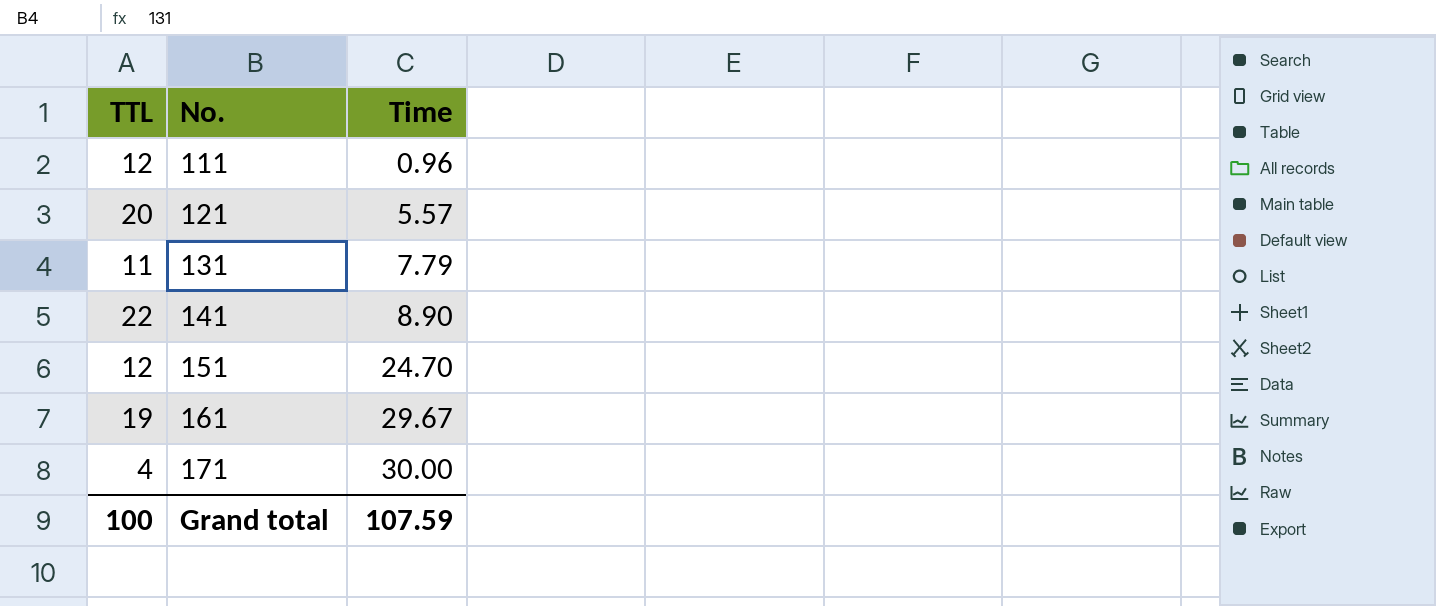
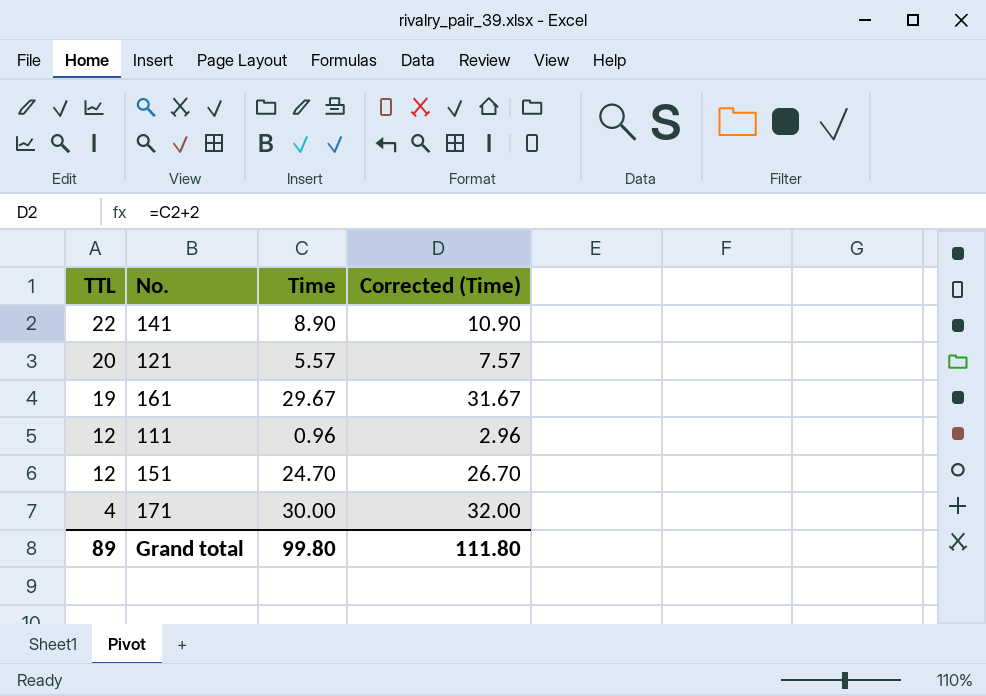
row order: No. ascending -> TTL descending
column Corrected (Time) | formula: none -> [Time] + 2
row 131: 11 | 7.79 -> none
Grand total | TTL: 100 -> 89
Grand total | Time: 107.59 -> 99.80

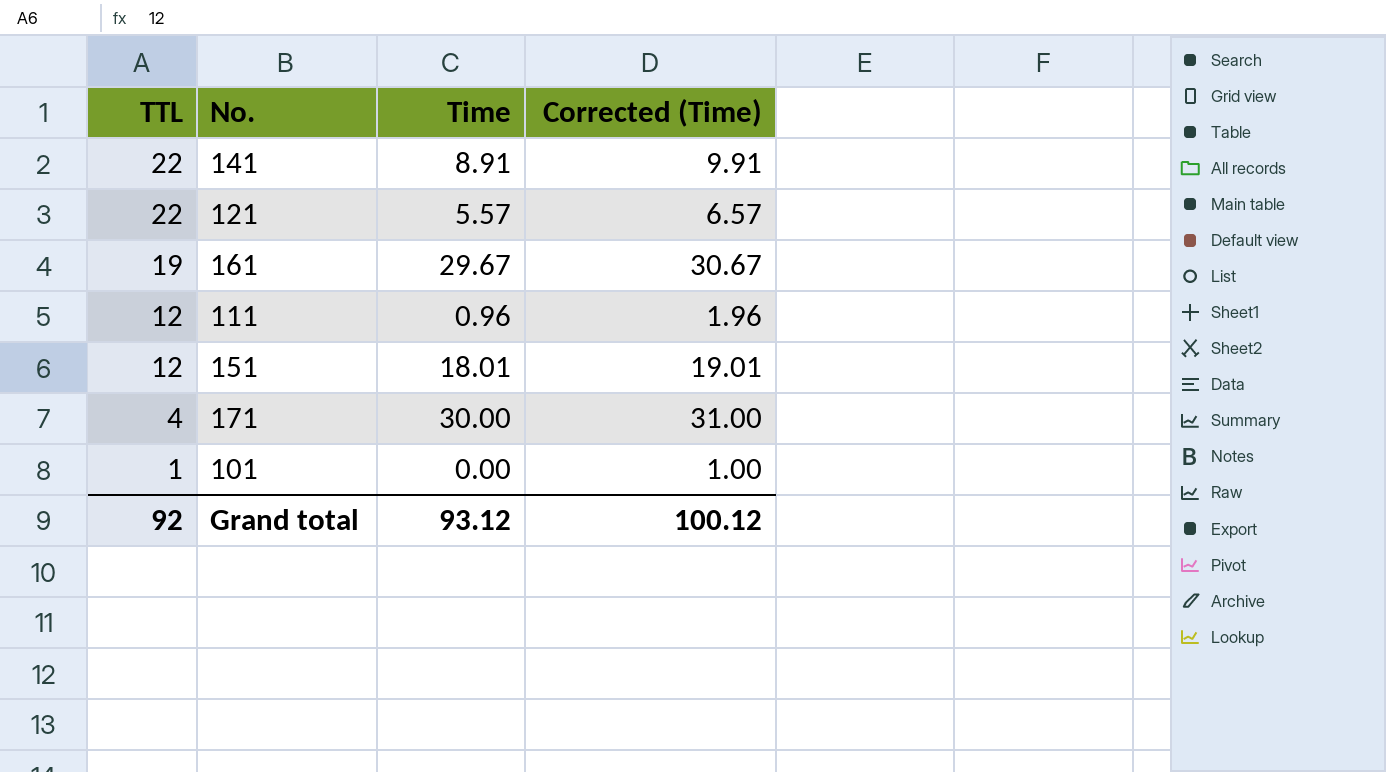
column Corrected (Time) | formula: [Time] + 2 -> [Time] + 1
141 | Time: 8.90 -> 8.91
121 | TTL: 20 -> 22
151 | Time: 24.70 -> 18.01
row 101: none -> 1 | 0.00 | 1.00
Grand total | TTL: 89 -> 92
Grand total | Time: 99.80 -> 93.12
Grand total | Corrected (Time): 111.80 -> 100.12

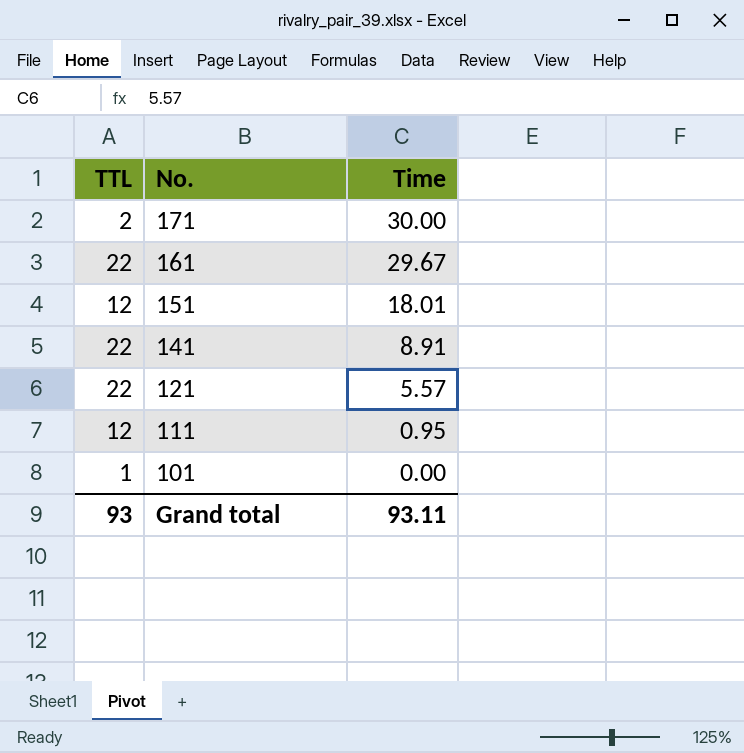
row order: TTL descending -> No. descending
column Corrected (Time) | formula: [Time] + 1 -> none
171 | TTL: 4 -> 2
161 | TTL: 19 -> 22
111 | Time: 0.96 -> 0.95
Grand total | TTL: 92 -> 93
Grand total | Time: 93.12 -> 93.11

